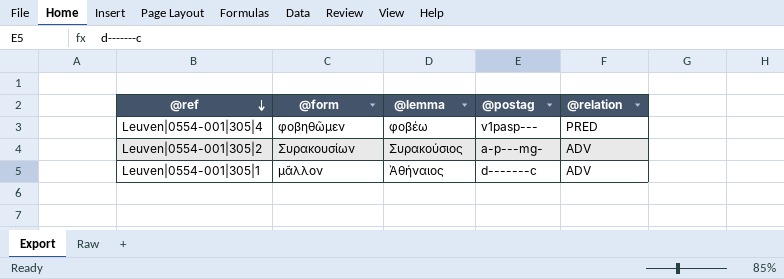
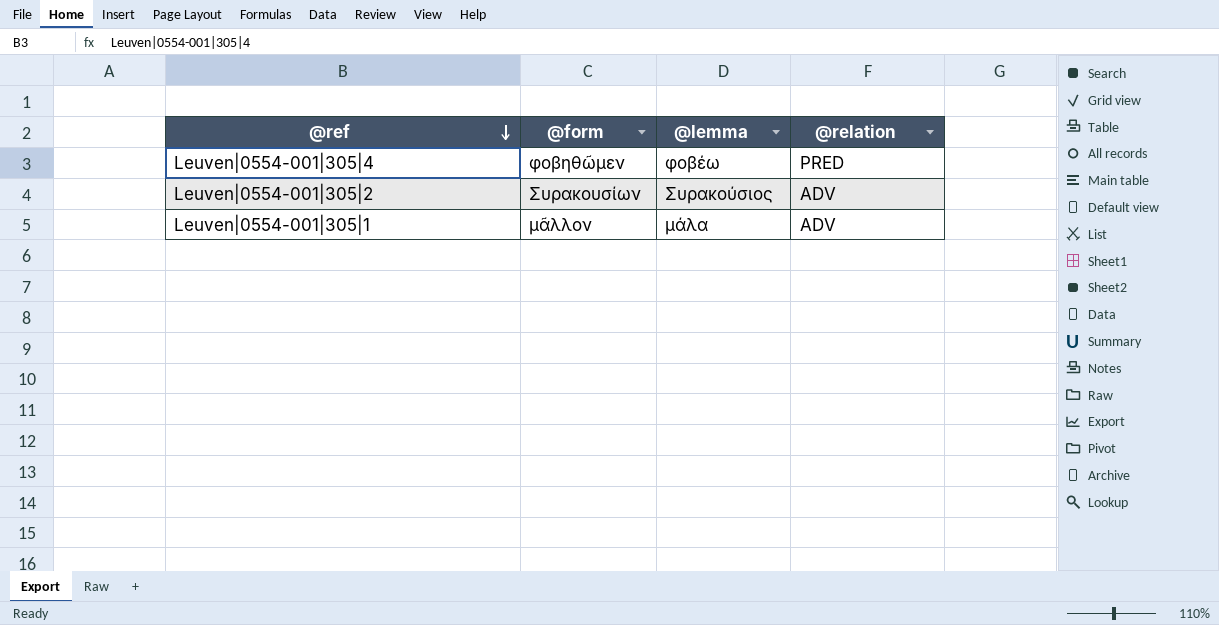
column @postag | position: 4 -> none
Leuven|0554-001|305|1 | @lemma: Ἀθήναιος -> μάλα

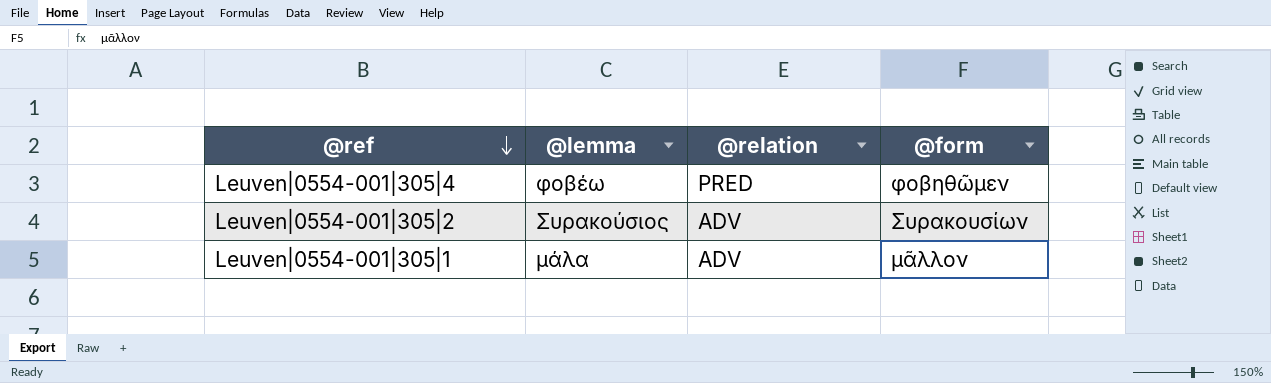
column @form | position: 2 -> 4

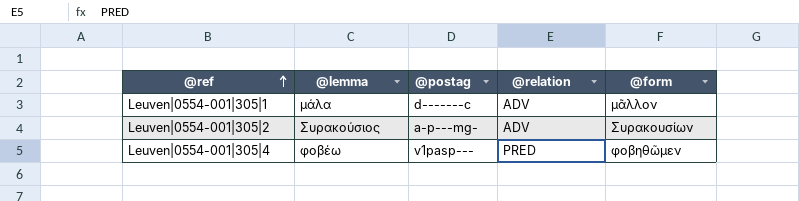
row order: @ref descending -> @ref ascending
column @postag | position: none -> 3

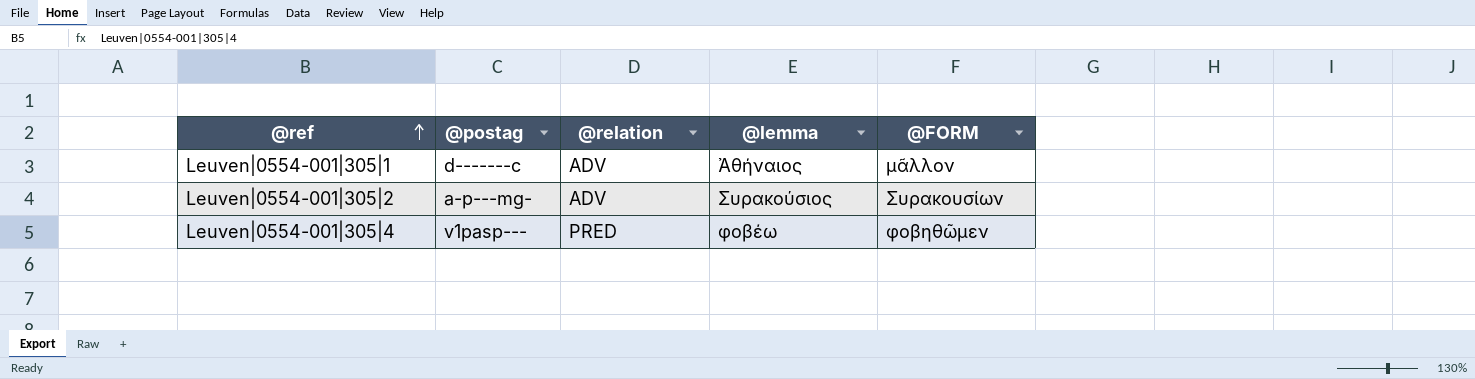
column @lemma | position: 2 -> 4
column name: @form -> @FORM
Leuven|0554-001|305|1 | @lemma: μάλα -> Ἀθήναιος

